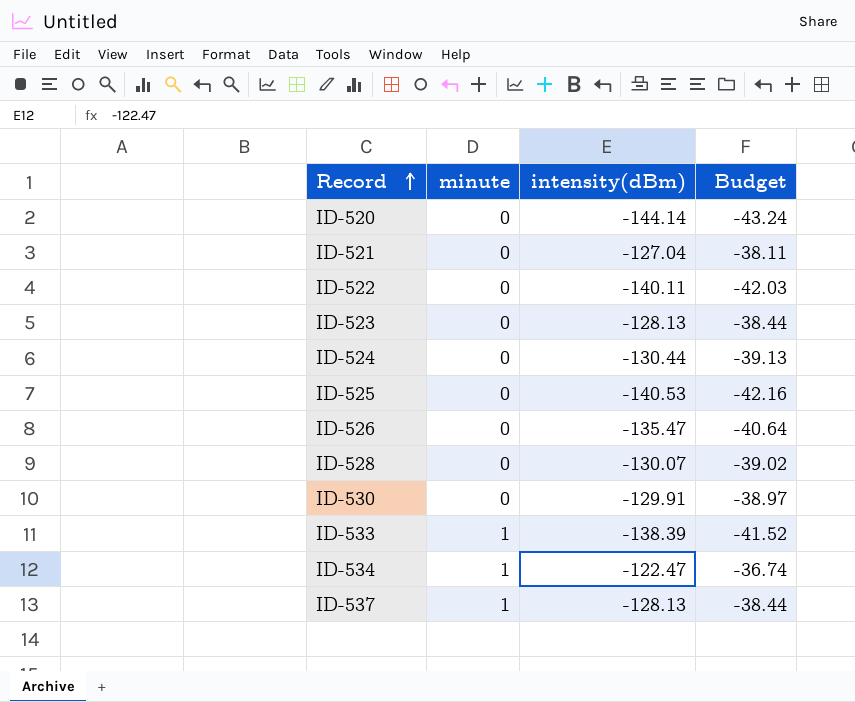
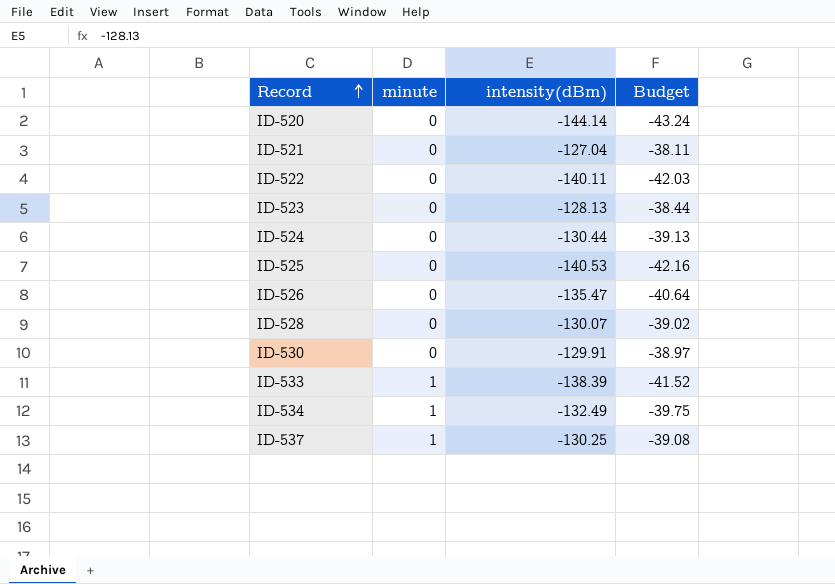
ID-534 | intensity(dBm): -122.47 -> -132.49
ID-534 | Budget: -36.74 -> -39.75
ID-537 | intensity(dBm): -128.13 -> -130.25
ID-537 | Budget: -38.44 -> -39.08

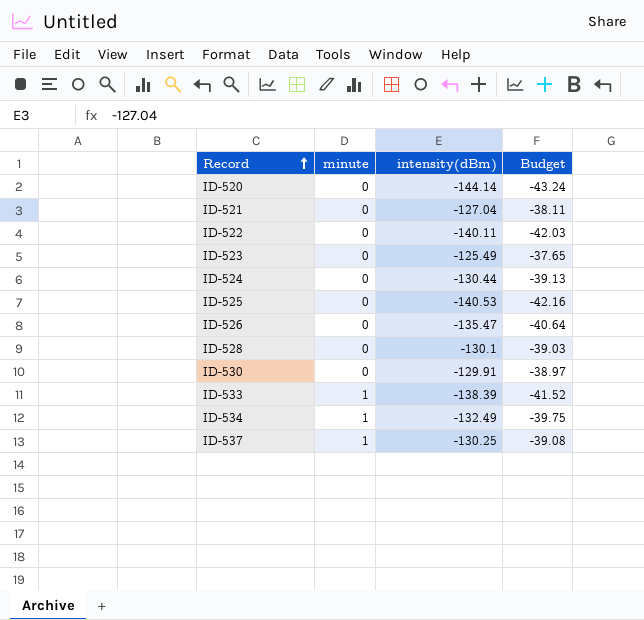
ID-523 | intensity(dBm): -128.13 -> -125.49
ID-523 | Budget: -38.44 -> -37.65
ID-528 | intensity(dBm): -130.07 -> -130.1
ID-528 | Budget: -39.02 -> -39.03

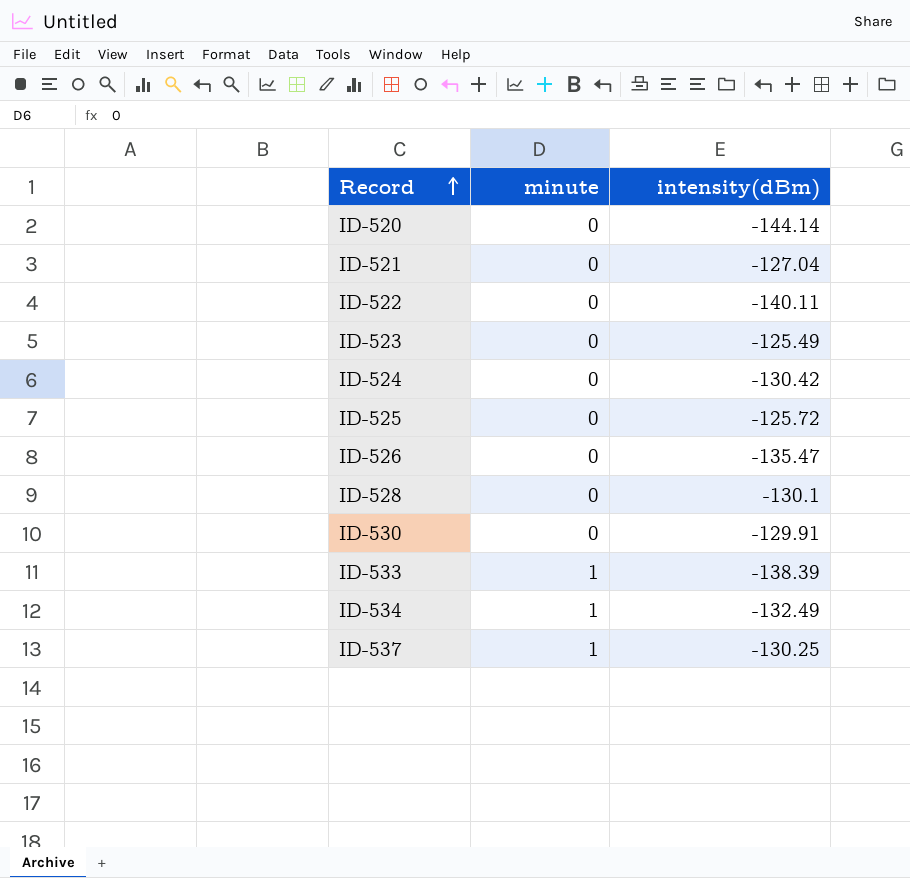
column Budget | formula: [intensity(dBm)] * 0.3 -> none
ID-524 | intensity(dBm): -130.44 -> -130.42
ID-525 | intensity(dBm): -140.53 -> -125.72

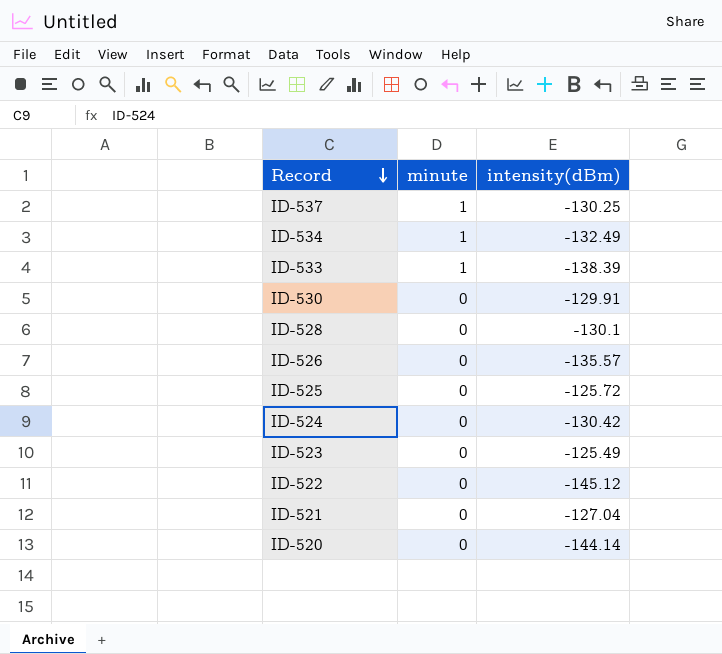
row order: Record ascending -> Record descending
ID-526 | intensity(dBm): -135.47 -> -135.57
ID-522 | intensity(dBm): -140.11 -> -145.12

